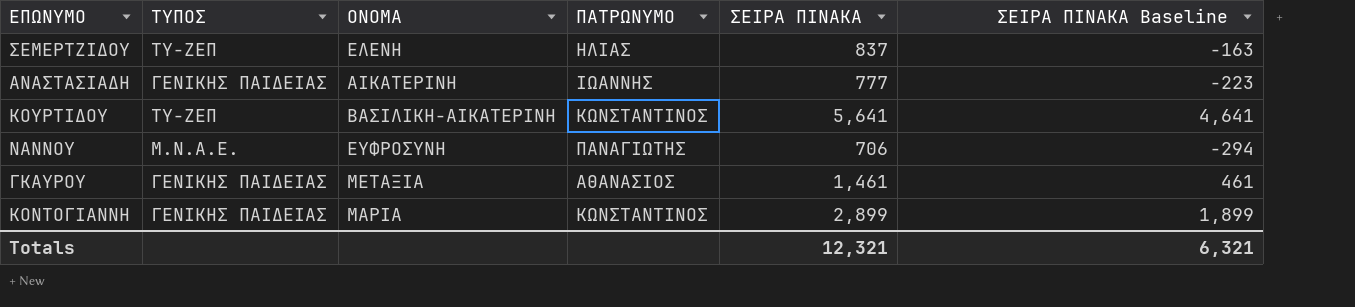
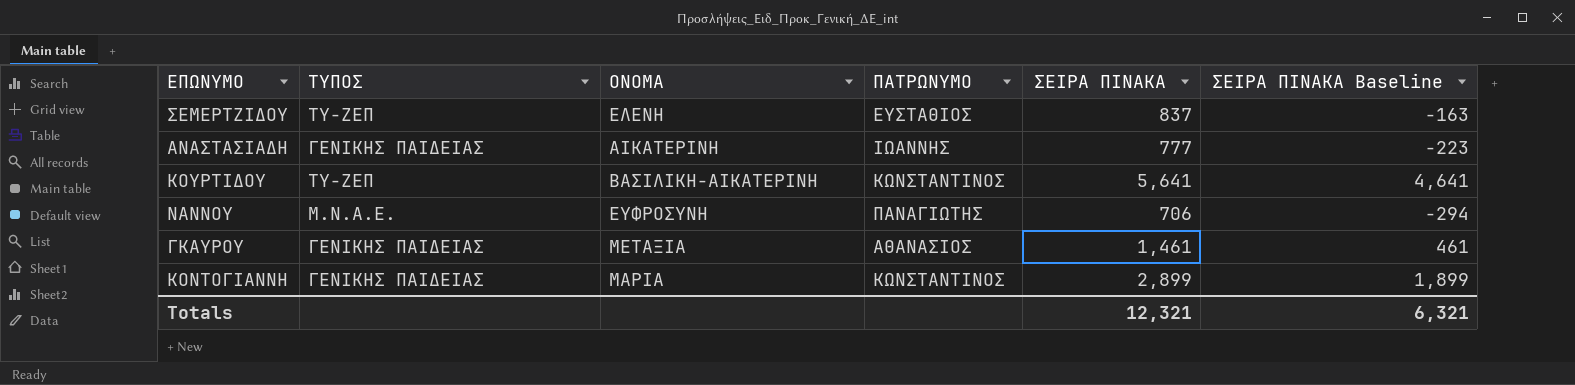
ΣΕΜΕΡΤΖΙΔΟΥ | ΠΑΤΡΩΝΥΜΟ: ΗΛΙΑΣ -> ΕΥΣΤΑΘΙΟΣ

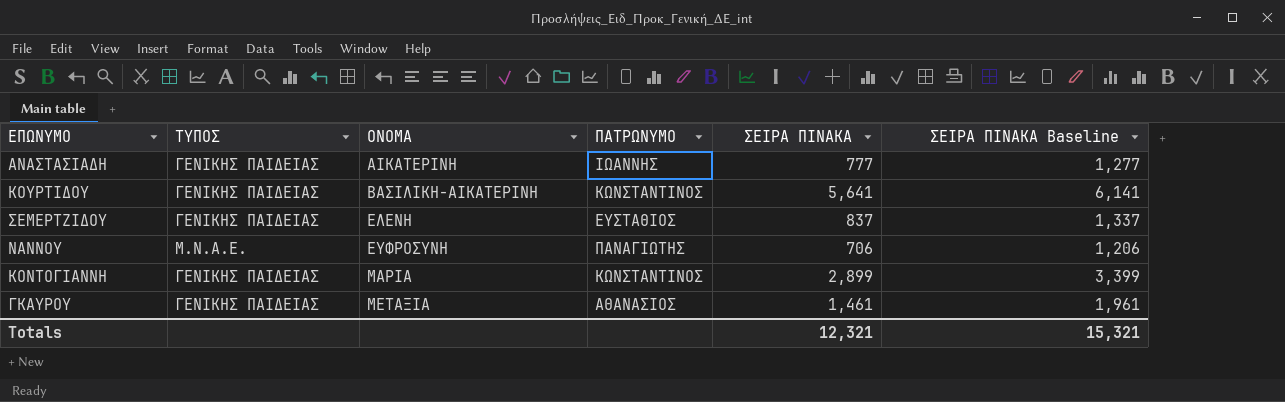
row order: none -> ΟΝΟΜΑ ascending
column ΣΕΙΡΑ ΠΙΝΑΚΑ Baseline | formula: [ΣΕΙΡΑ ΠΙΝΑΚΑ] - 1000 -> [ΣΕΙΡΑ ΠΙΝΑΚΑ] + 500
ΚΟΥΡΤΙΔΟΥ | ΤΥΠΟΣ: ΤΥ-ΖΕΠ -> ΓΕΝΙΚΗΣ ΠΑΙΔΕΙΑΣ
ΣΕΜΕΡΤΖΙΔΟΥ | ΤΥΠΟΣ: ΤΥ-ΖΕΠ -> ΓΕΝΙΚΗΣ ΠΑΙΔΕΙΑΣ
Totals | ΣΕΙΡΑ ΠΙΝΑΚΑ Baseline: 6,321 -> 15,321

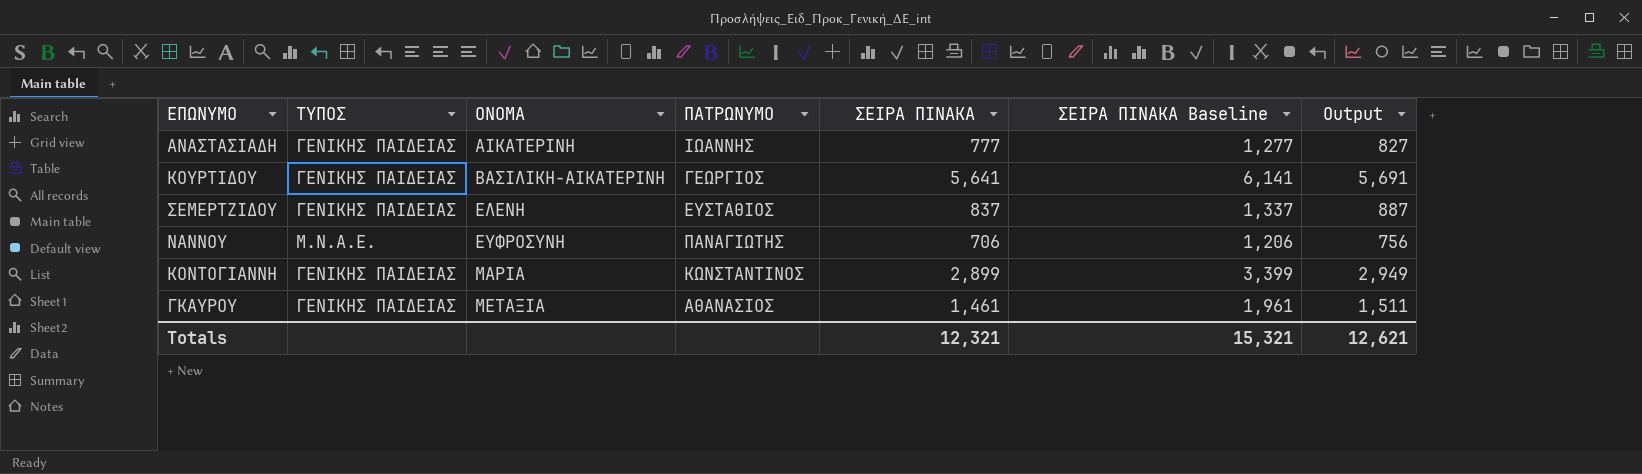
column Output | formula: none -> [ΣΕΙΡΑ ΠΙΝΑΚΑ] + 50
ΚΟΥΡΤΙΔΟΥ | ΠΑΤΡΩΝΥΜΟ: ΚΩΝΣΤΑΝΤΙΝΟΣ -> ΓΕΩΡΓΙΟΣ

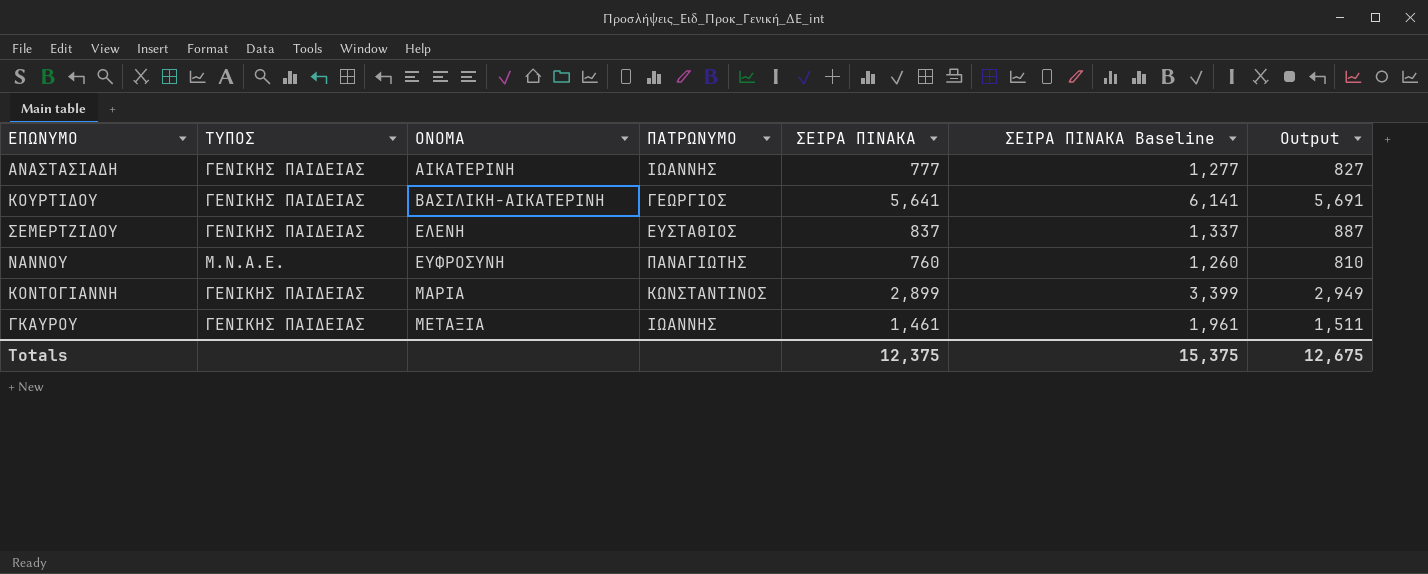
ΝΑΝΝΟΥ | ΣΕΙΡΑ ΠΙΝΑΚΑ: 706 -> 760
ΝΑΝΝΟΥ | ΣΕΙΡΑ ΠΙΝΑΚΑ Baseline: 1,206 -> 1,260
ΝΑΝΝΟΥ | Output: 756 -> 810
ΓΚΑΥΡΟΥ | ΠΑΤΡΩΝΥΜΟ: ΑΘΑΝΑΣΙΟΣ -> ΙΩΑΝΝΗΣ
Totals | ΣΕΙΡΑ ΠΙΝΑΚΑ: 12,321 -> 12,375
Totals | ΣΕΙΡΑ ΠΙΝΑΚΑ Baseline: 15,321 -> 15,375
Totals | Output: 12,621 -> 12,675

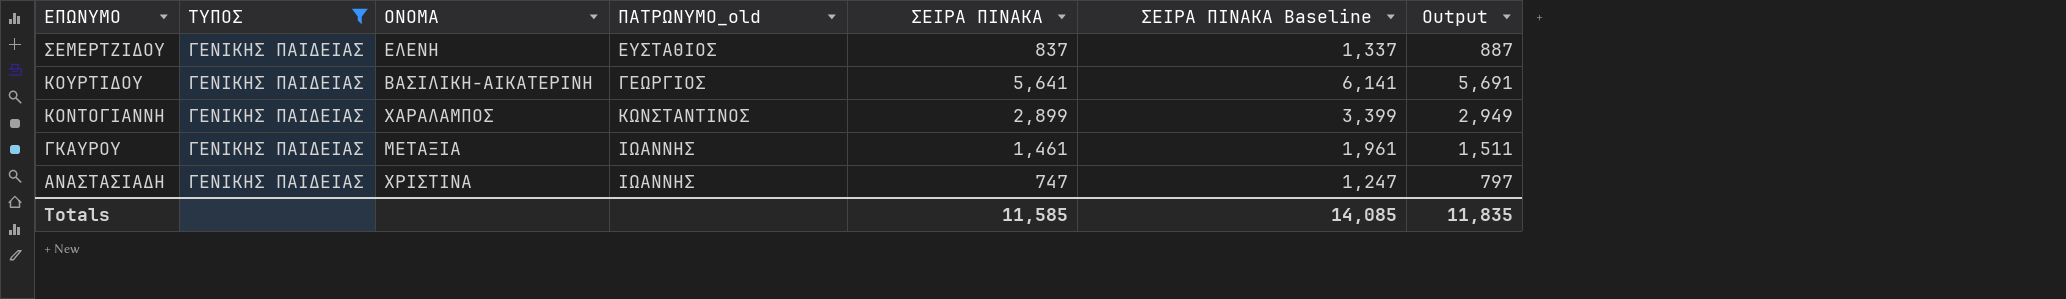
filter: none -> ΤΥΠΟΣ = ΓΕΝΙΚΗΣ ΠΑΙΔΕΙΑΣ
row order: ΟΝΟΜΑ ascending -> ΕΠΩΝΥΜΟ descending
column name: ΠΑΤΡΩΝΥΜΟ -> ΠΑΤΡΩΝΥΜΟ_old
ΚΟΝΤΟΓΙΑΝΝΗ | ΟΝΟΜΑ: ΜΑΡΙΑ -> ΧΑΡΑΛΑΜΠΟΣ
ΑΝΑΣΤΑΣΙΑΔΗ | ΟΝΟΜΑ: ΑΙΚΑΤΕΡΙΝΗ -> ΧΡΙΣΤΙΝΑ
ΑΝΑΣΤΑΣΙΑΔΗ | ΣΕΙΡΑ ΠΙΝΑΚΑ: 777 -> 747
ΑΝΑΣΤΑΣΙΑΔΗ | ΣΕΙΡΑ ΠΙΝΑΚΑ Baseline: 1,277 -> 1,247
ΑΝΑΣΤΑΣΙΑΔΗ | Output: 827 -> 797
Totals | ΣΕΙΡΑ ΠΙΝΑΚΑ: 12,375 -> 11,585
Totals | ΣΕΙΡΑ ΠΙΝΑΚΑ Baseline: 15,375 -> 14,085
Totals | Output: 12,675 -> 11,835

